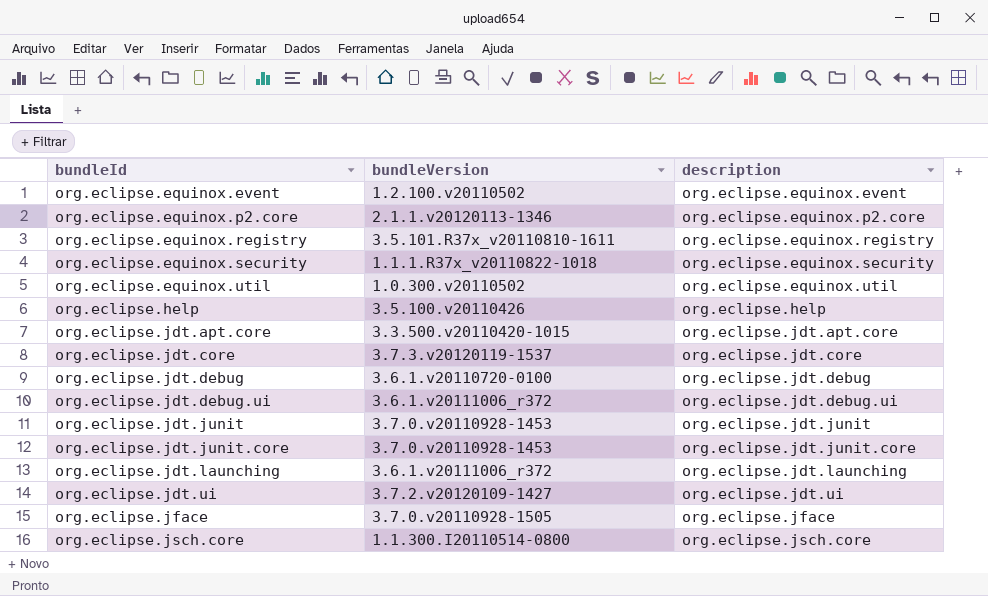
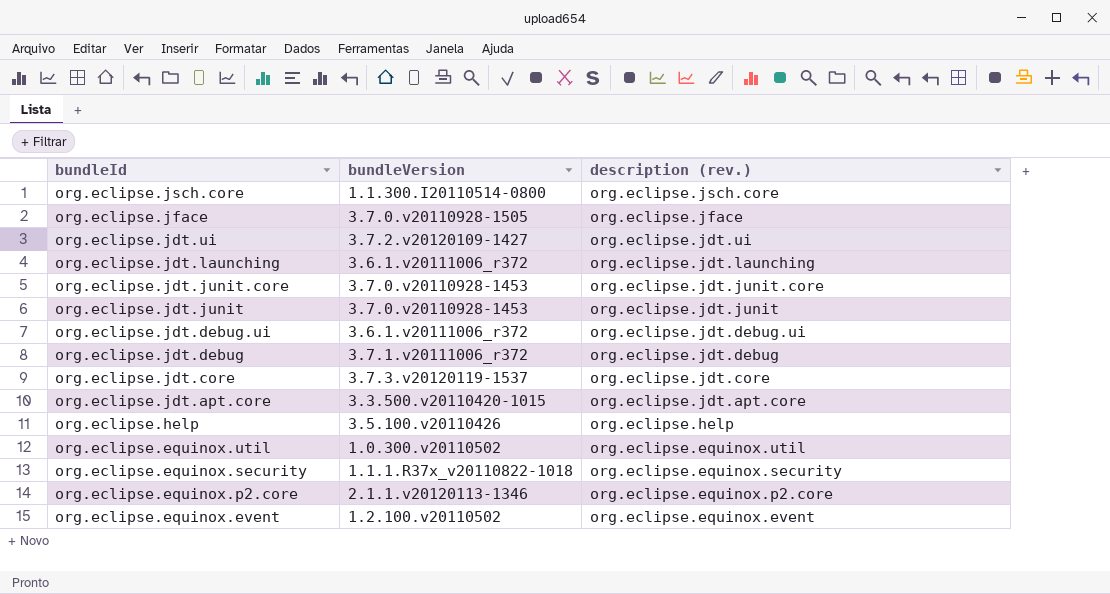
row order: bundleId ascending -> bundleId descending
column name: description -> description (rev.)
row org.eclipse.equinox.registry: 3.5.101.R37x_v20110810-1611 | org.eclipse.equinox.registry -> none
org.eclipse.jdt.debug | bundleVersion: 3.6.1.v20110720-0100 -> 3.7.1.v20111006_r372

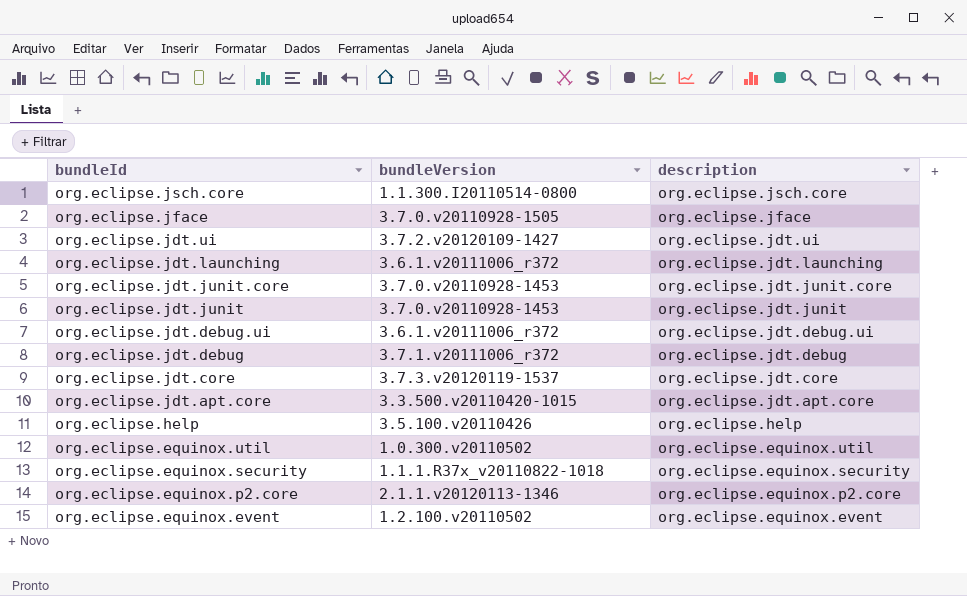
column name: description (rev.) -> description

